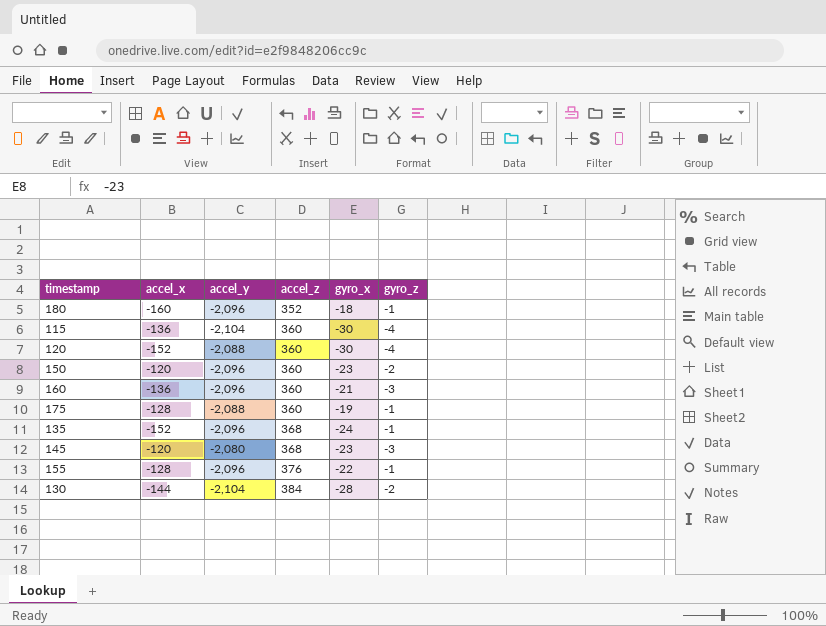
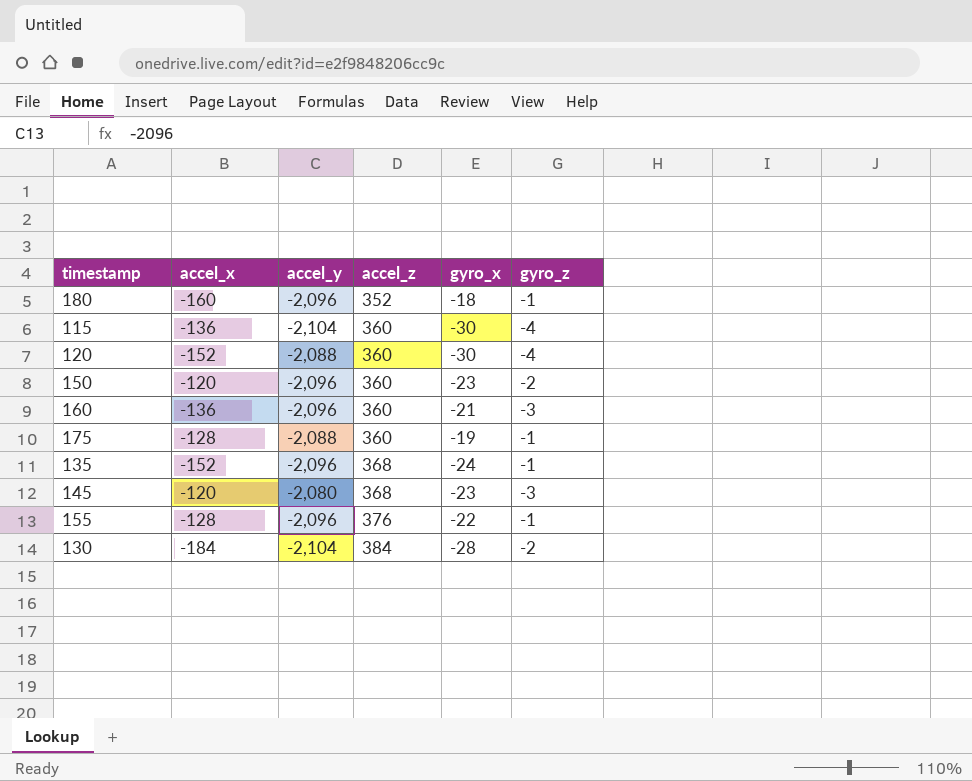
130 | accel_x: -144 -> -184

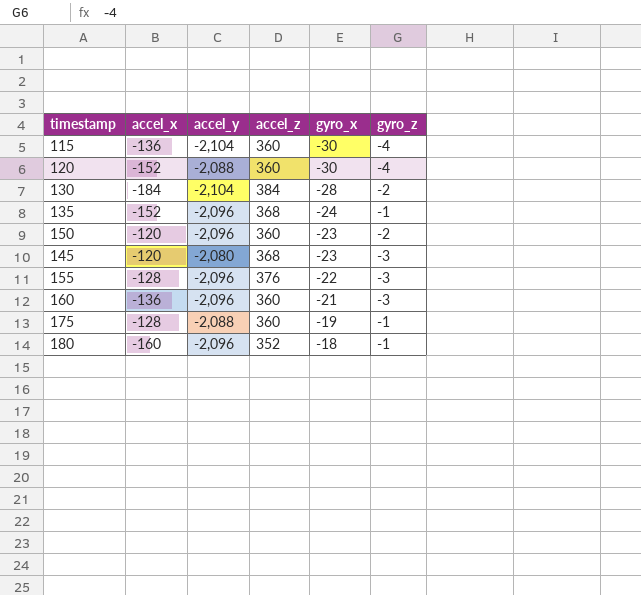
row order: accel_z ascending -> gyro_x ascending
155 | gyro_z: -1 -> -3

